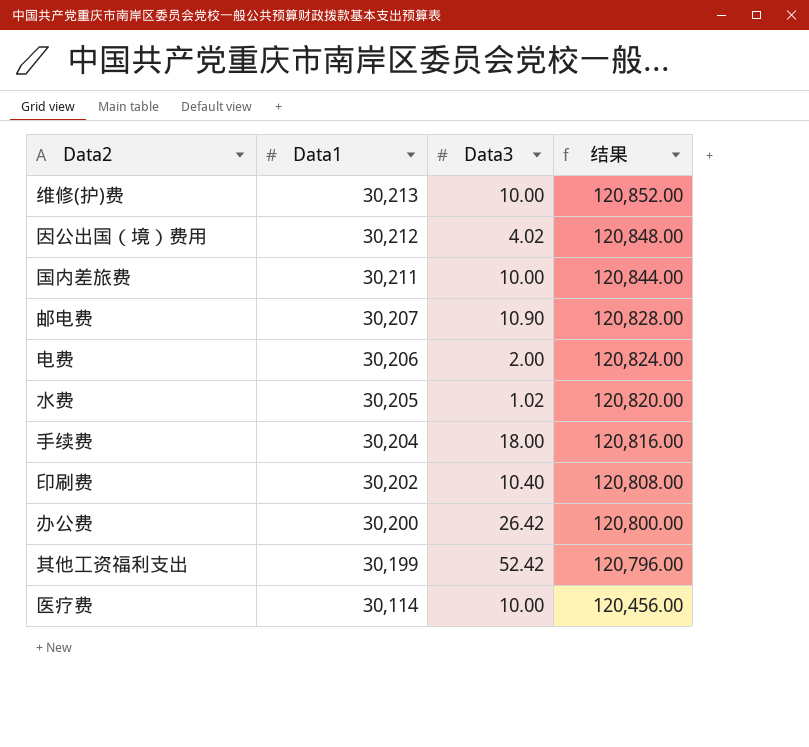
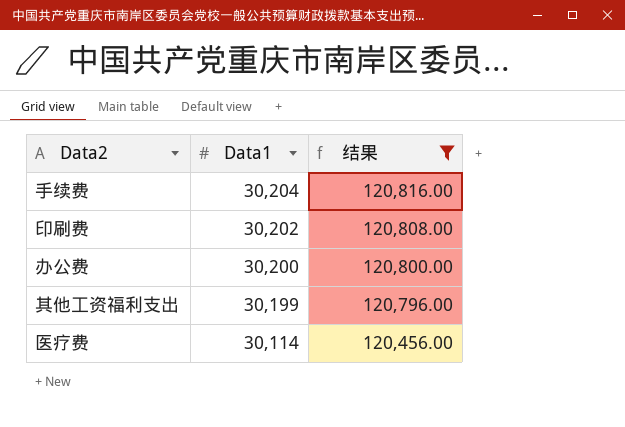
filter: none -> 结果 <= 120,816.00
column Data3 | position: 3 -> none

